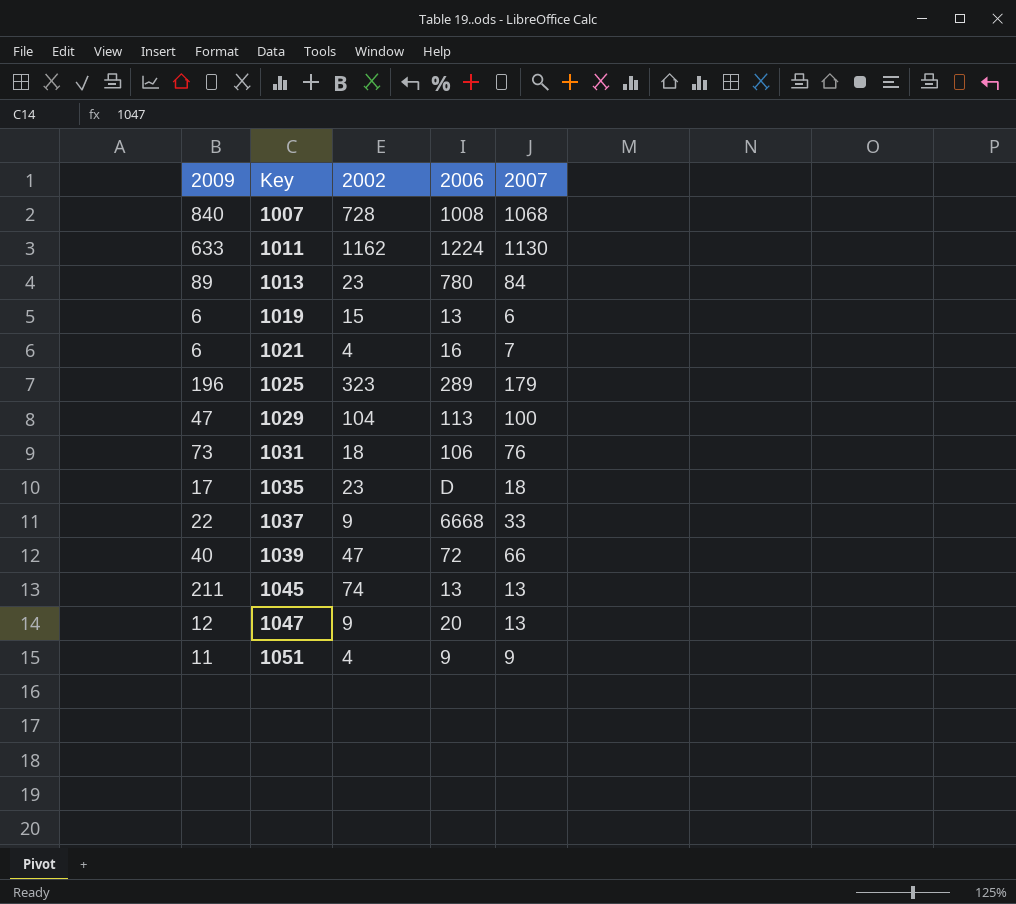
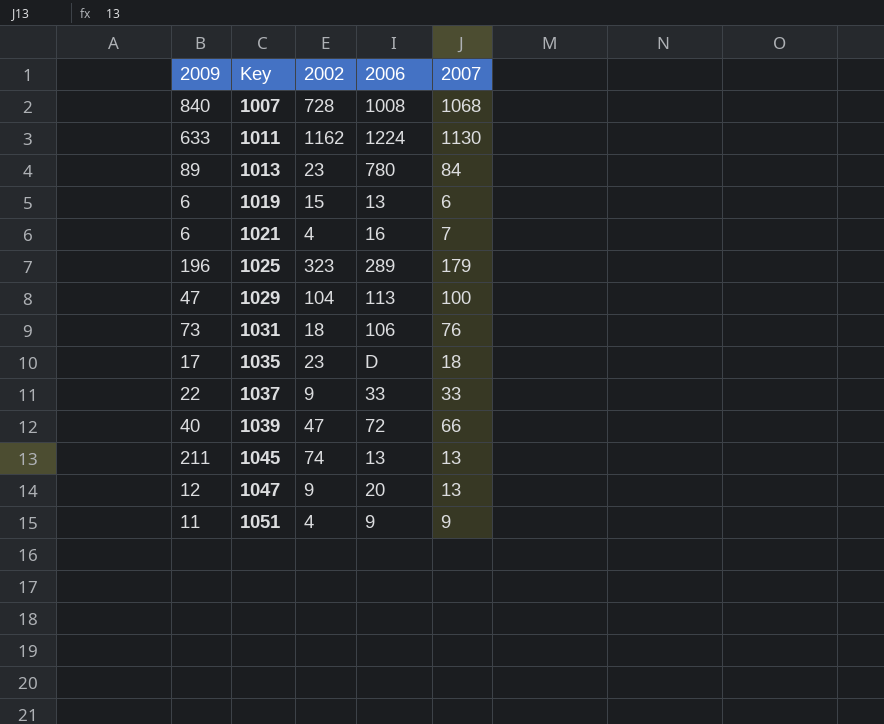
1037 | 2006: 6668 -> 33

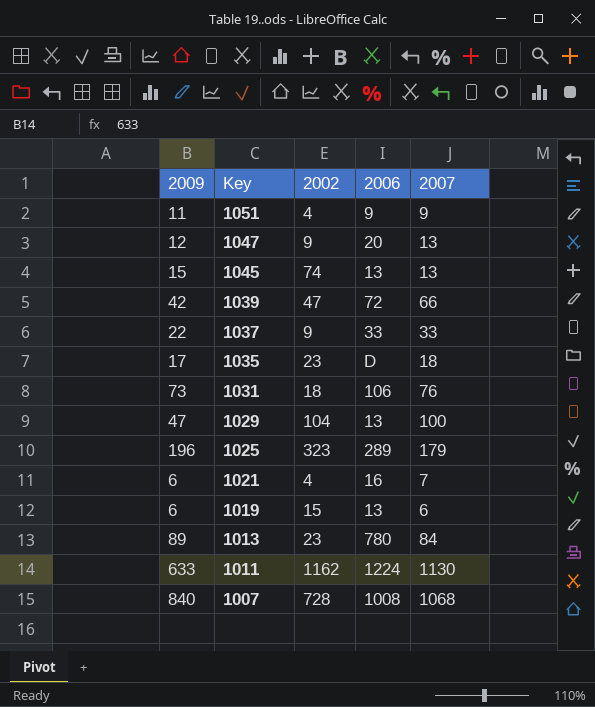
row order: Key ascending -> Key descending
1045 | 2009: 211 -> 15
1039 | 2009: 40 -> 42
1029 | 2006: 113 -> 13

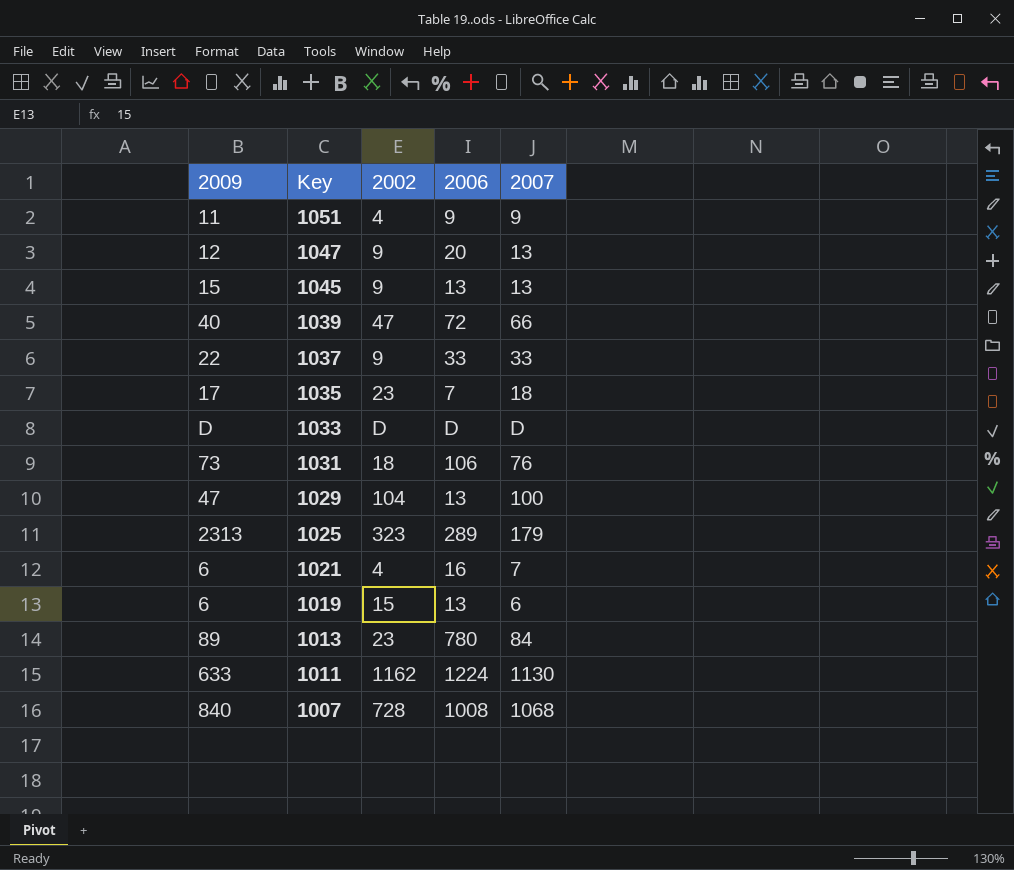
1045 | 2002: 74 -> 9
1039 | 2009: 42 -> 40
1035 | 2006: D -> 7
row 1033: none -> D | D | D | D
1025 | 2009: 196 -> 2313

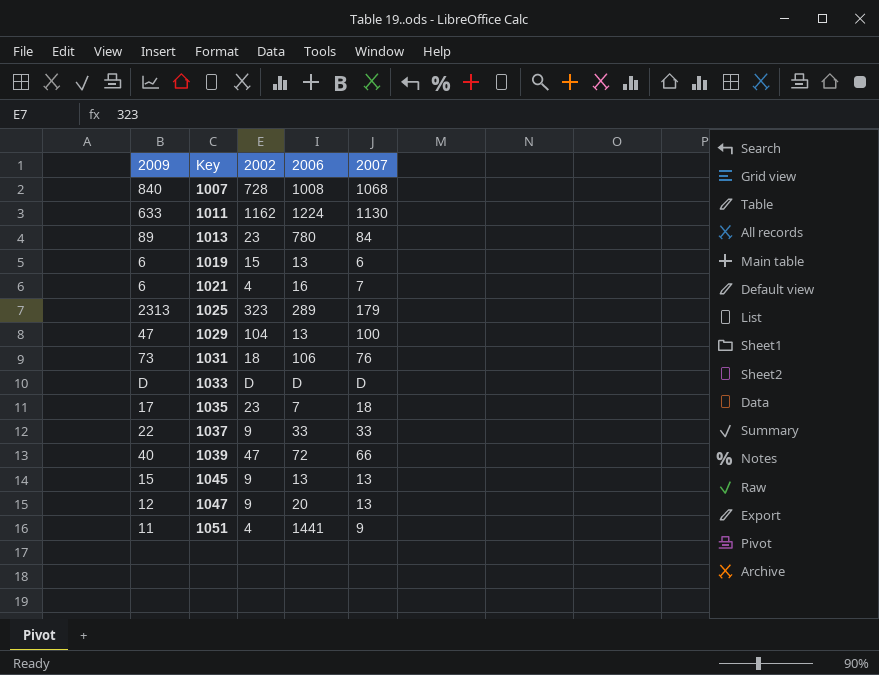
row order: Key descending -> Key ascending
1051 | 2006: 9 -> 1441

